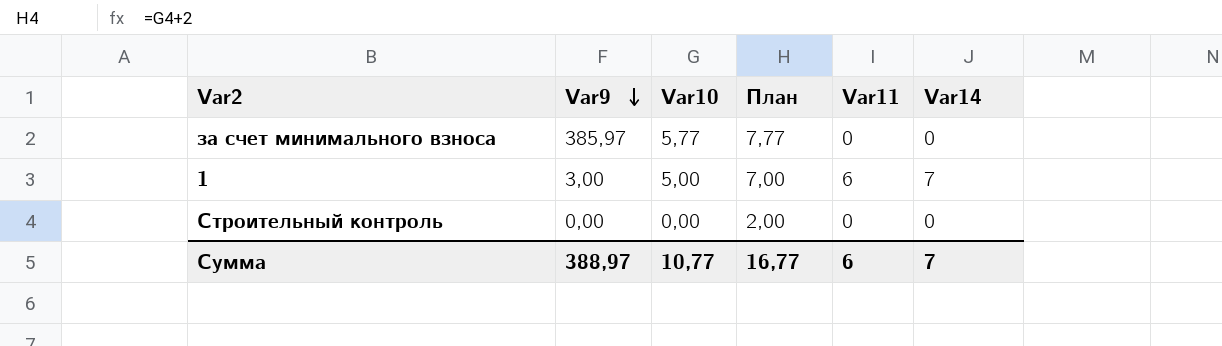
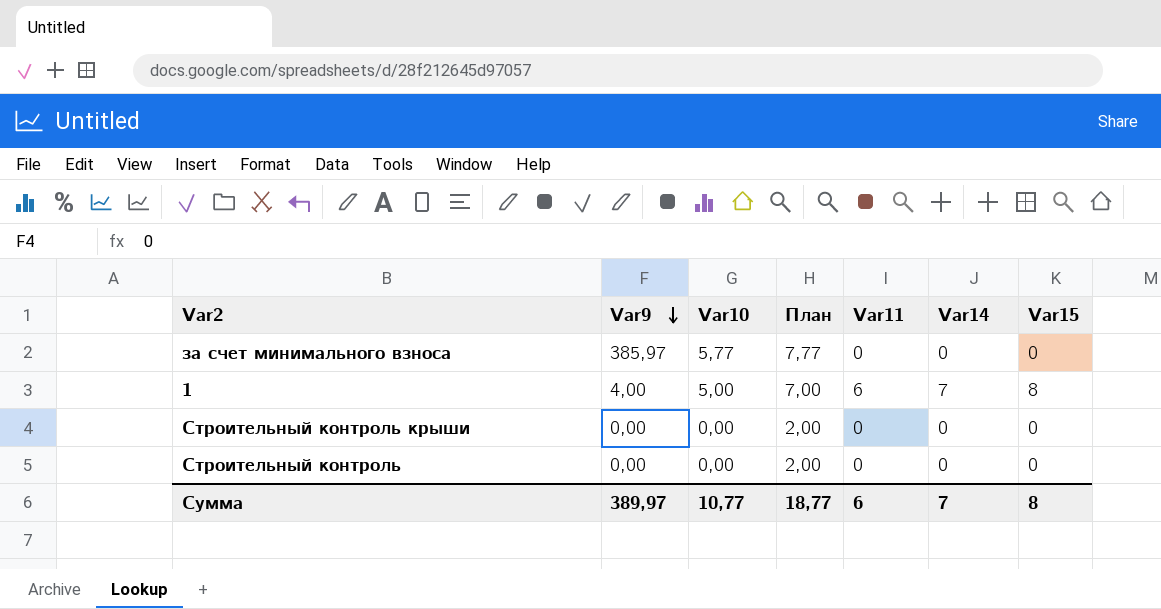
column Var15 | position: none -> 7
1 | Var9: 3,00 -> 4,00
row Строительный контроль крыши: none -> 0,00 | 0,00 | 2,00 | 0 | 0 | 0
Сумма | Var9: 388,97 -> 389,97
Сумма | План: 16,77 -> 18,77

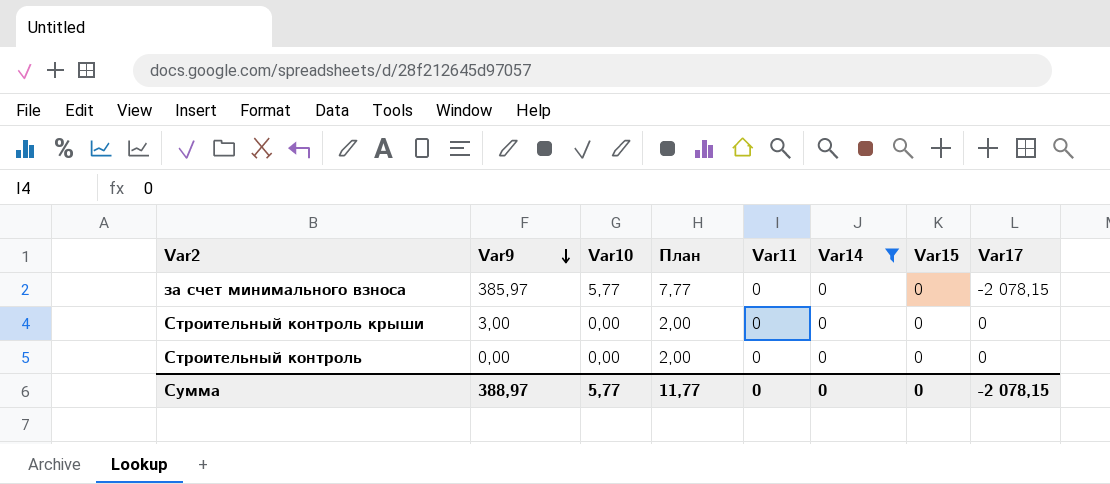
filter: none -> Var14 = 0
column Var17 | position: none -> 8
Строительный контроль крыши | Var9: 0,00 -> 3,00
Сумма | Var9: 389,97 -> 388,97
Сумма | Var10: 10,77 -> 5,77
Сумма | План: 18,77 -> 11,77
Сумма | Var11: 6 -> 0
Сумма | Var14: 7 -> 0
Сумма | Var15: 8 -> 0

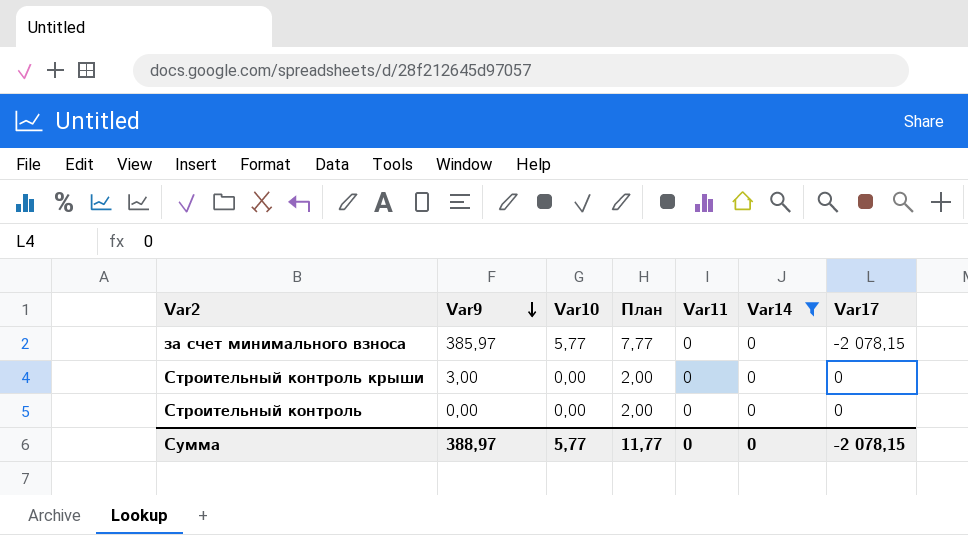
column Var15 | position: 7 -> none

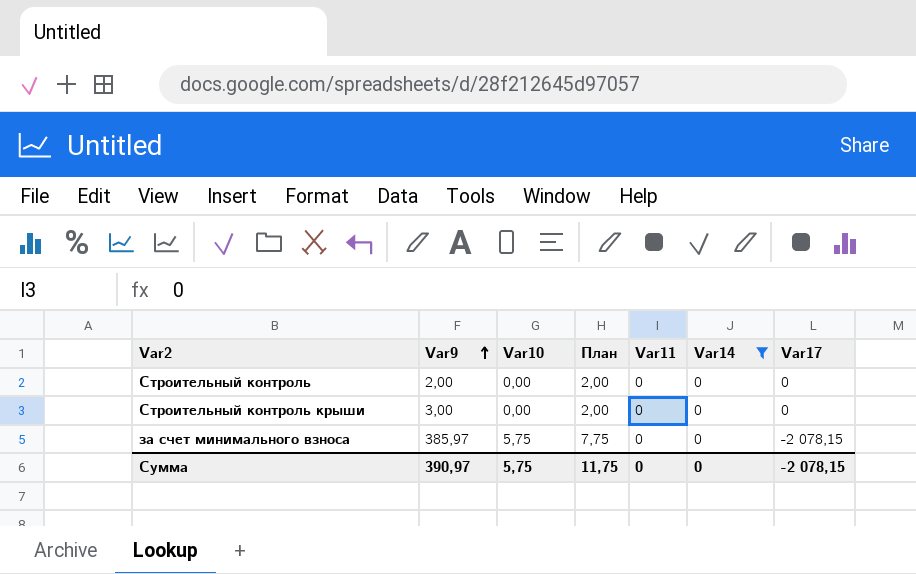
row order: Var9 descending -> Var9 ascending
Строительный контроль | Var9: 0,00 -> 2,00
за счет минимального взноса | Var10: 5,77 -> 5,75
за счет минимального взноса | План: 7,77 -> 7,75
Сумма | Var9: 388,97 -> 390,97
Сумма | Var10: 5,77 -> 5,75
Сумма | План: 11,77 -> 11,75

